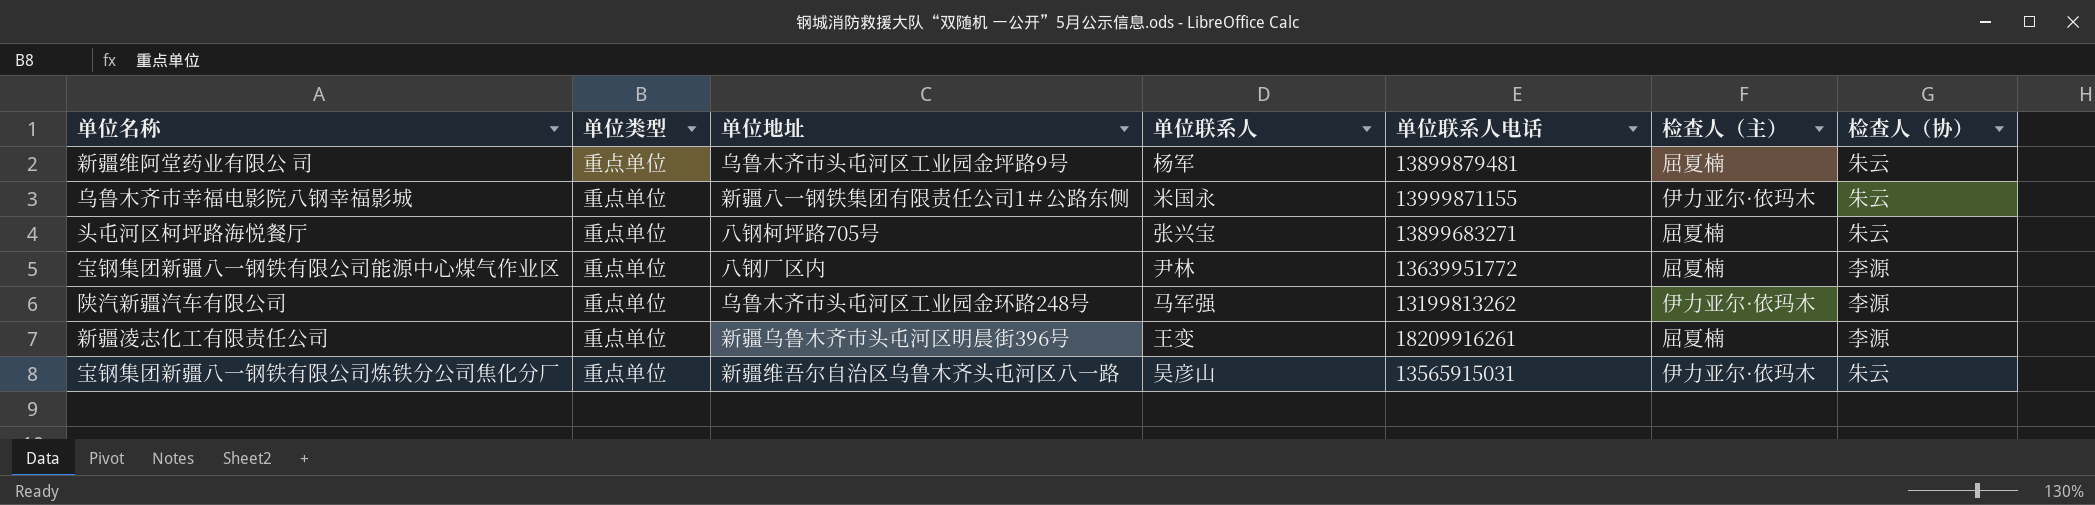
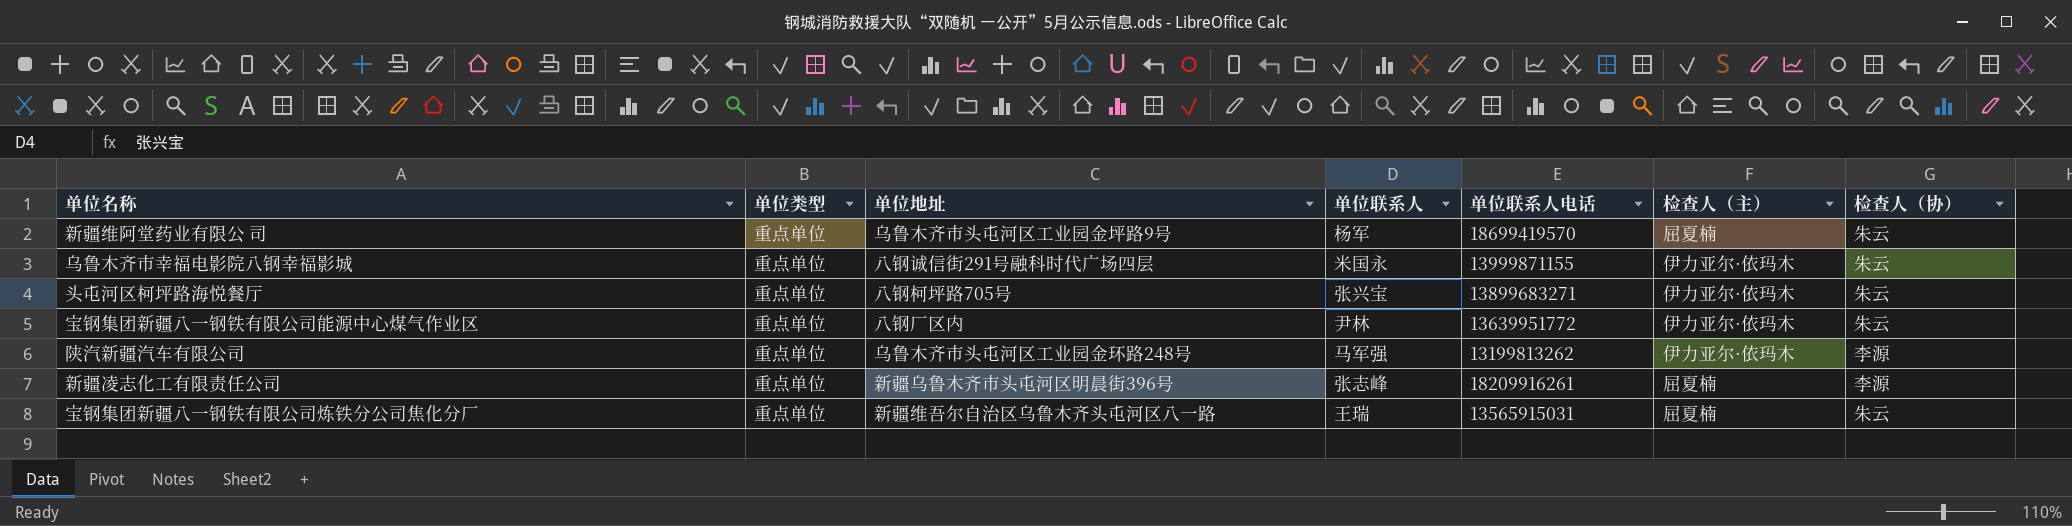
新疆维阿堂药业有限公 司 | 单位联系人电话: 13899879481 -> 18699419570
乌鲁木齐市幸福电影院八钢幸福影城 | 单位地址: 新疆八一钢铁集团有限责任公司1＃公路东侧 -> 八钢诚信街291号融科时代广场四层
头屯河区柯坪路海悦餐厅 | 检查人（主）: 屈夏楠 -> 伊力亚尔·依玛木
宝钢集团新疆八一钢铁有限公司能源中心煤气作业区 | 检查人（主）: 屈夏楠 -> 伊力亚尔·依玛木
宝钢集团新疆八一钢铁有限公司能源中心煤气作业区 | 检查人（协）: 李源 -> 朱云
新疆凌志化工有限责任公司 | 单位联系人: 王变 -> 张志峰
宝钢集团新疆八一钢铁有限公司炼铁分公司焦化分厂 | 单位联系人: 吴彦山 -> 王瑞
宝钢集团新疆八一钢铁有限公司炼铁分公司焦化分厂 | 检查人（主）: 伊力亚尔·依玛木 -> 屈夏楠

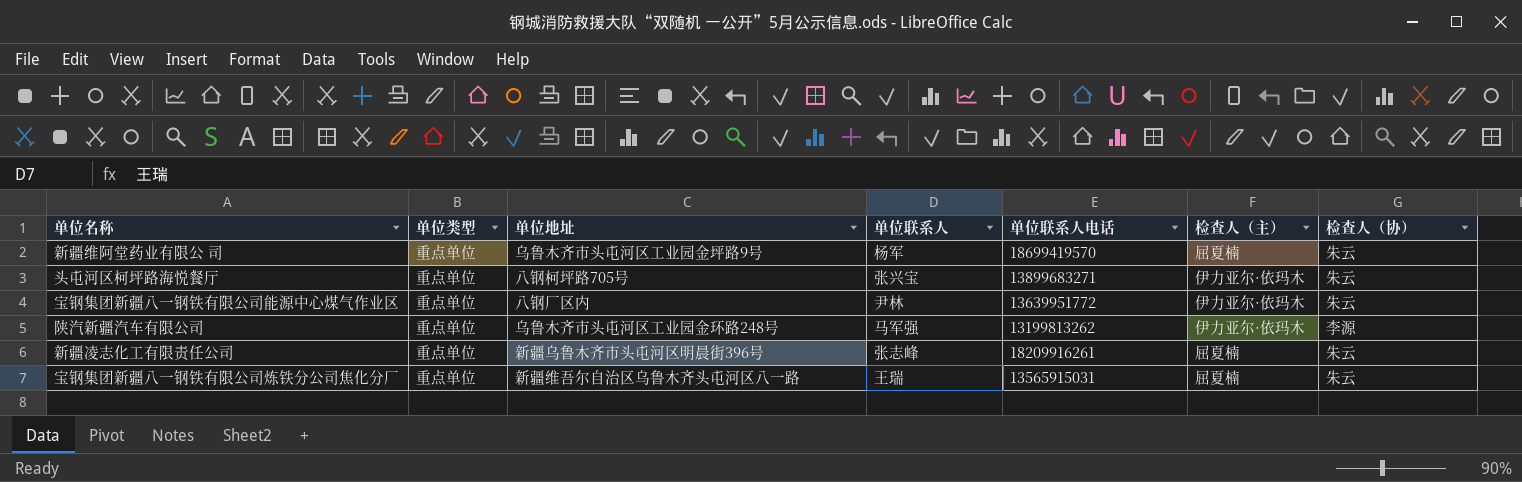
row 乌鲁木齐市幸福电影院八钢幸福影城: 重点单位 | 八钢诚信街291号融科时代广场四层 | 米国永 | 13999871155 | 伊力亚尔·依玛木 | 朱云 -> none
新疆凌志化工有限责任公司 | 检查人（协）: 李源 -> 朱云

